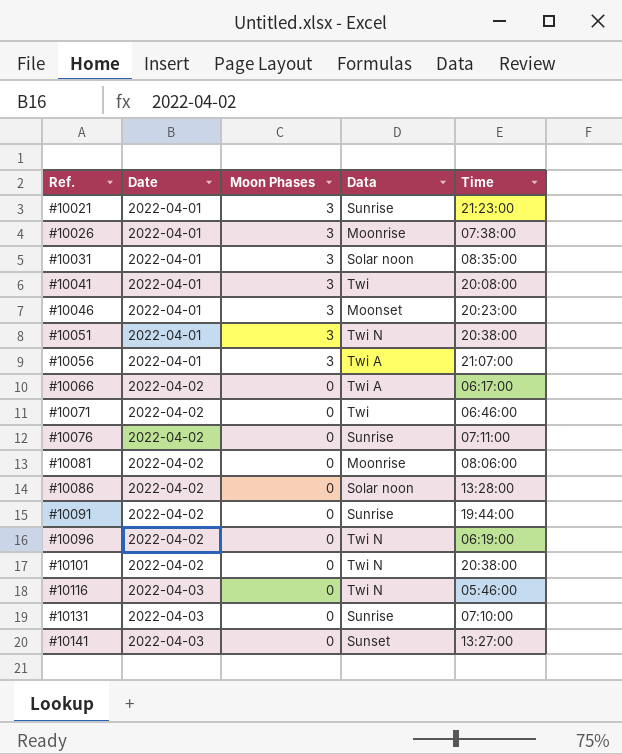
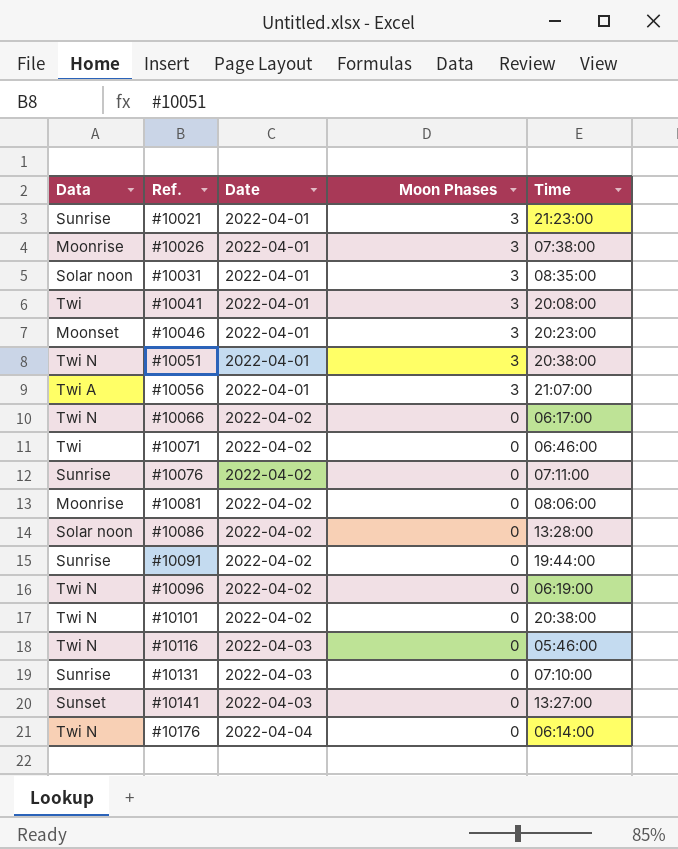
column Data | position: 4 -> 1
#10066 | Data: Twi A -> Twi N
row #10176: none -> Twi N | 2022-04-04 | 0 | 06:14:00

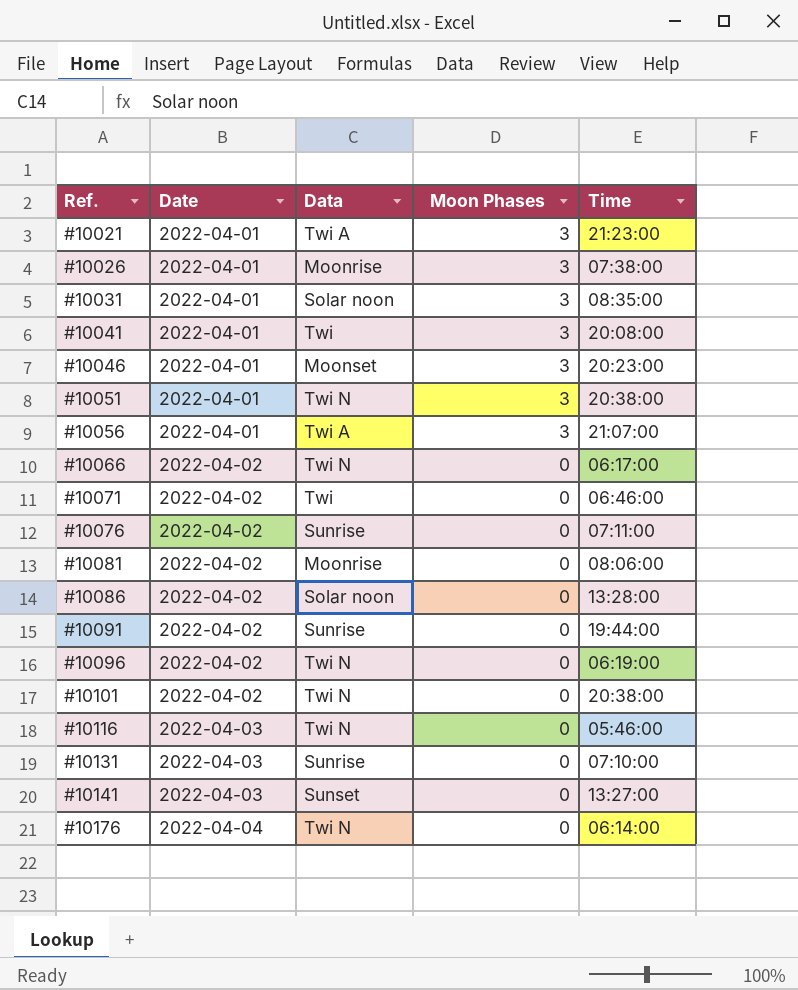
column Data | position: 1 -> 3
#10021 | Data: Sunrise -> Twi A

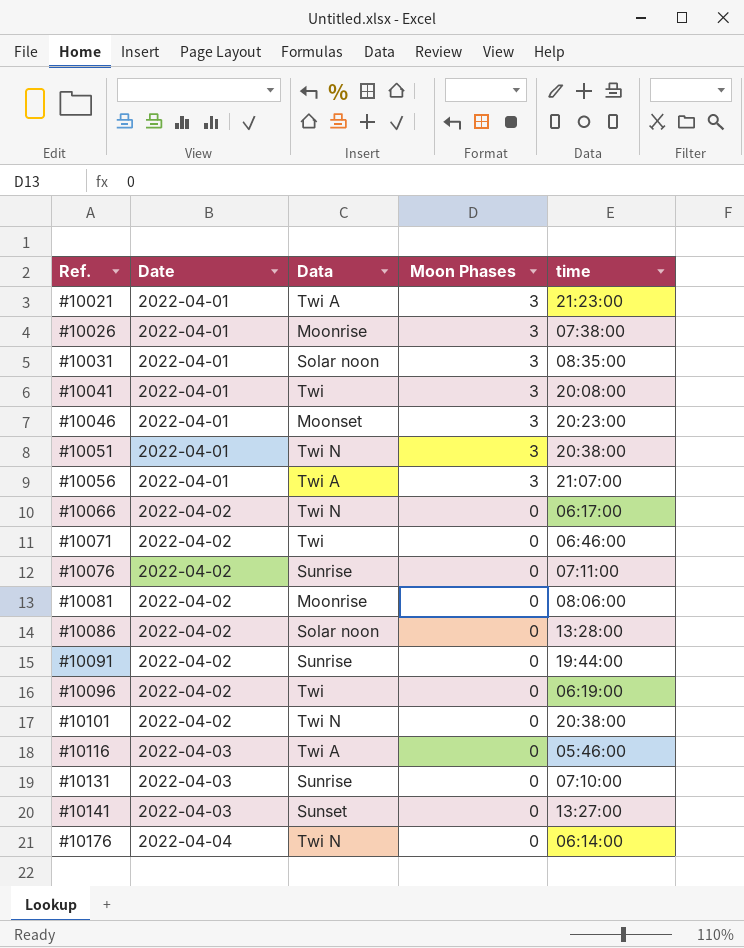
column name: Time -> time
#10096 | Data: Twi N -> Twi
#10116 | Data: Twi N -> Twi A

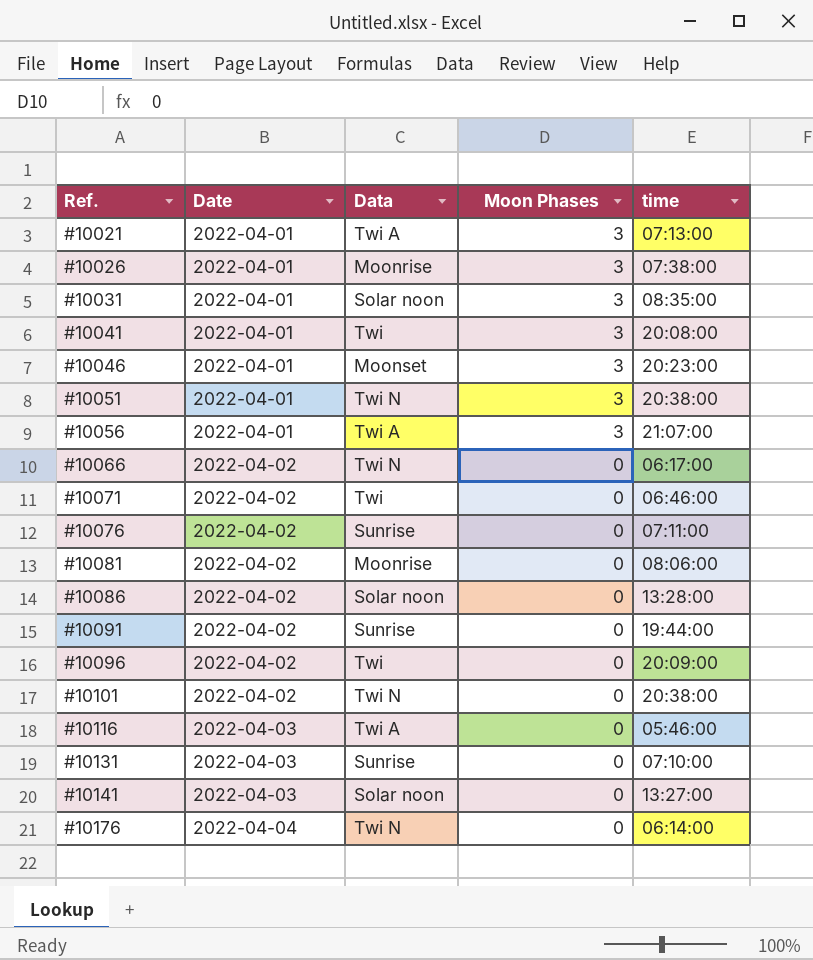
#10021 | time: 21:23:00 -> 07:13:00
#10096 | time: 06:19:00 -> 20:09:00
#10141 | Data: Sunset -> Solar noon

